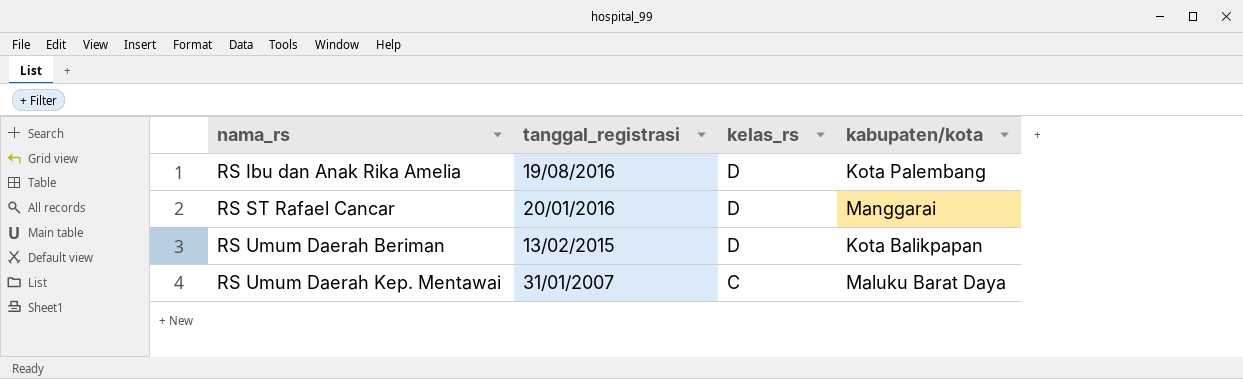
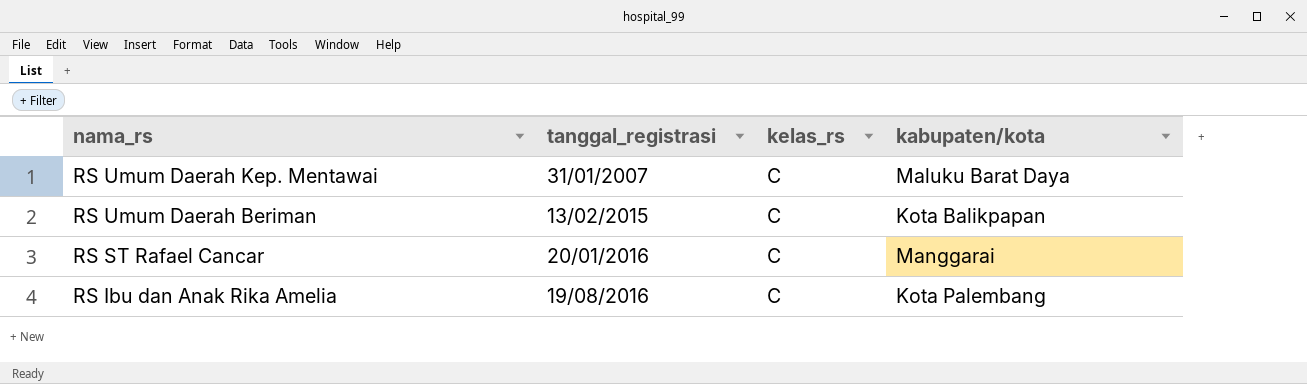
row order: nama_rs ascending -> nama_rs descending
RS Umum Daerah Beriman | kelas_rs: D -> C
RS ST Rafael Cancar | kelas_rs: D -> C
RS Ibu dan Anak Rika Amelia | kelas_rs: D -> C

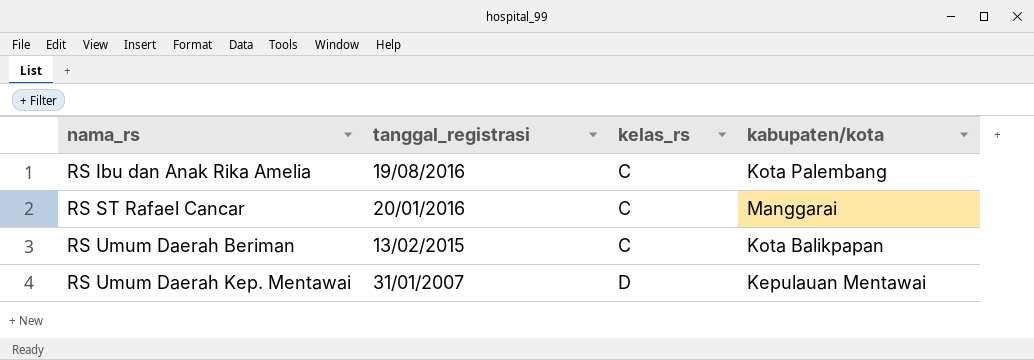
row order: nama_rs descending -> nama_rs ascending
RS Umum Daerah Kep. Mentawai | kelas_rs: C -> D
RS Umum Daerah Kep. Mentawai | kabupaten/kota: Maluku Barat Daya -> Kepulauan Mentawai

